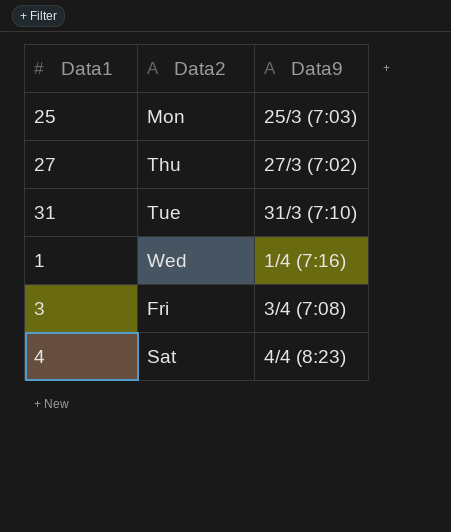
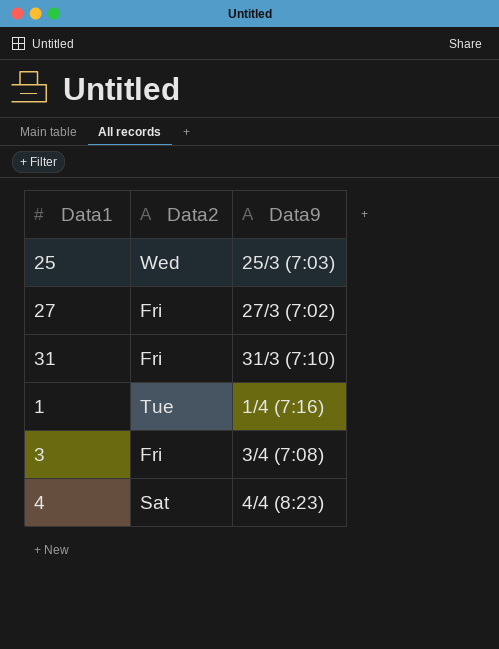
25 | Data2: Mon -> Wed
27 | Data2: Thu -> Fri
31 | Data2: Tue -> Fri
1 | Data2: Wed -> Tue

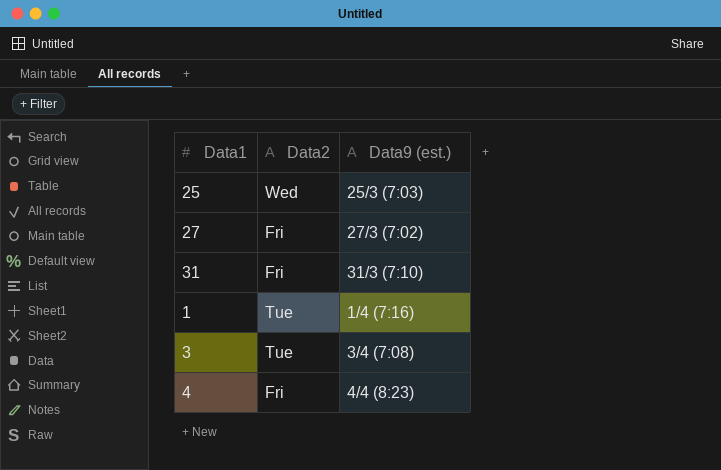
column name: Data9 -> Data9 (est.)
3 | Data2: Fri -> Tue
4 | Data2: Sat -> Fri

